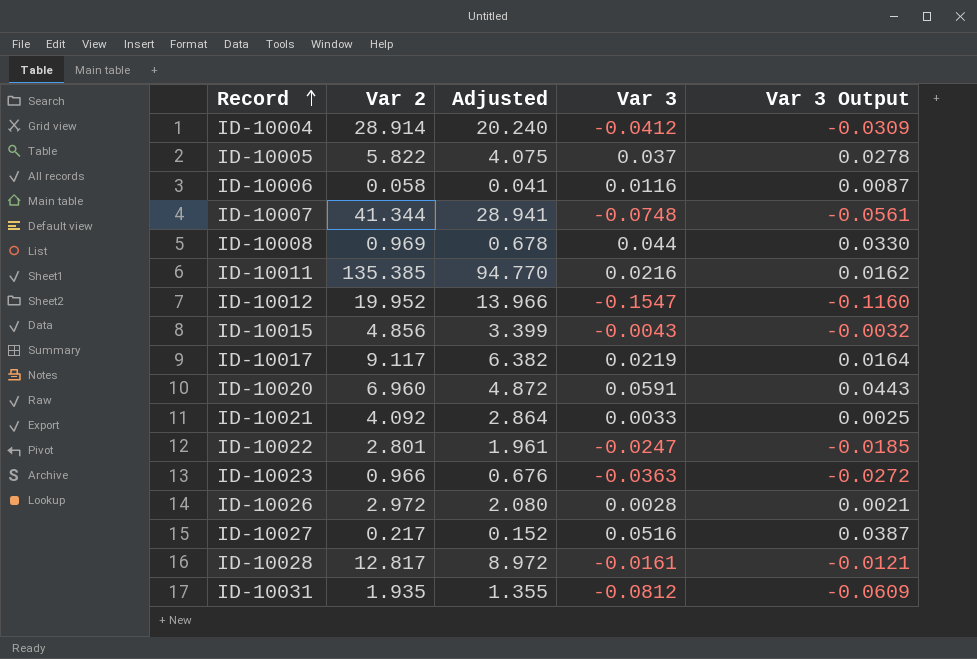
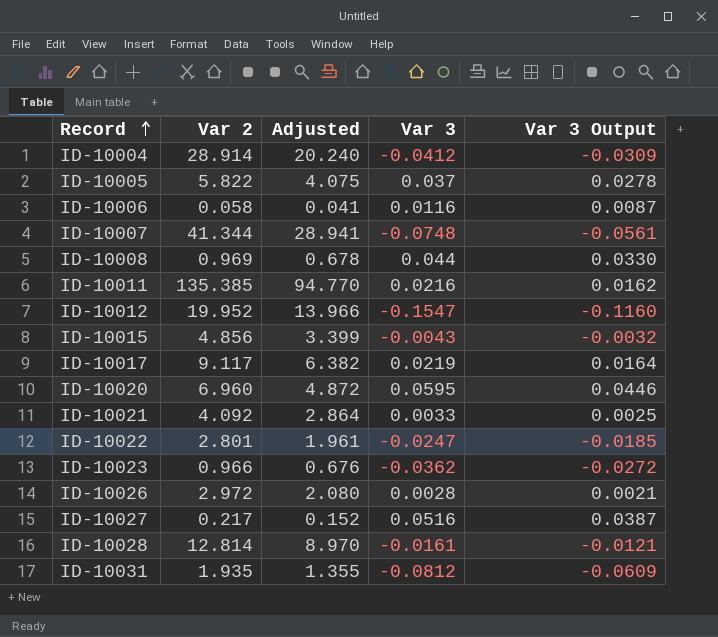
ID-10020 | Var 3: 0.0591 -> 0.0595
ID-10020 | Var 3 Output: 0.0443 -> 0.0446
ID-10023 | Var 3: -0.0363 -> -0.0362
ID-10028 | Var 2: 12.817 -> 12.814
ID-10028 | Adjusted: 8.972 -> 8.970

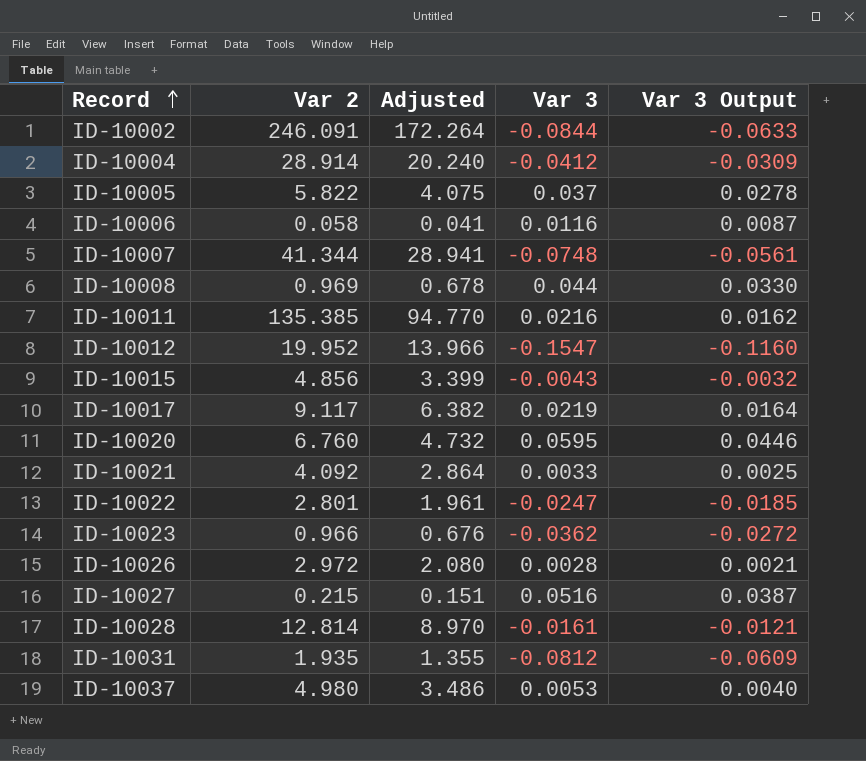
row ID-10002: none -> 246.091 | 172.264 | -0.0844 | -0.0633
ID-10020 | Var 2: 6.960 -> 6.760
ID-10020 | Adjusted: 4.872 -> 4.732
ID-10027 | Var 2: 0.217 -> 0.215
ID-10027 | Adjusted: 0.152 -> 0.151
row ID-10037: none -> 4.980 | 3.486 | 0.0053 | 0.0040

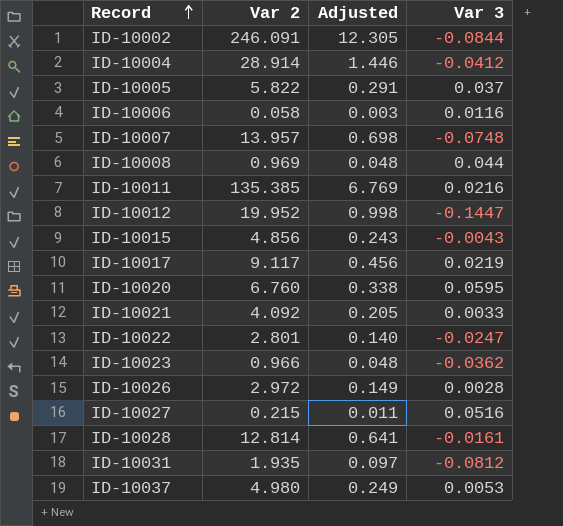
column Var 3 Output | formula: [Var 3] * 0.75 -> none
column Adjusted | formula: [Var 2] * 0.7 -> [Var 2] * 0.05
ID-10007 | Var 2: 41.344 -> 13.957
ID-10012 | Var 3: -0.1547 -> -0.1447

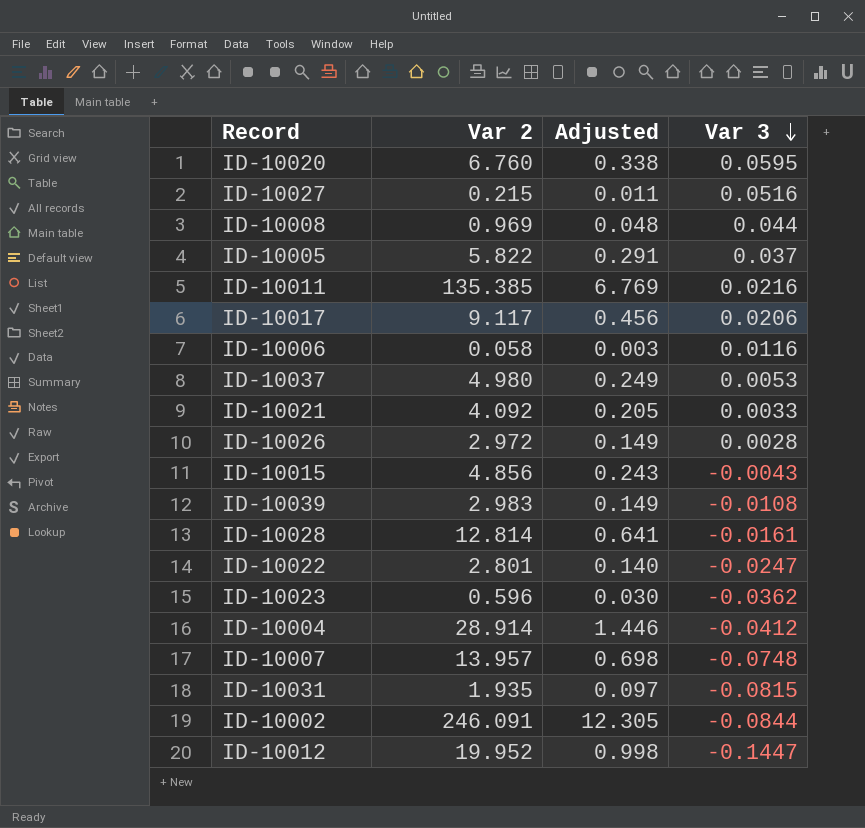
row order: Record ascending -> Var 3 descending
ID-10017 | Var 3: 0.0219 -> 0.0206
row ID-10039: none -> 2.983 | 0.149 | -0.0108
ID-10023 | Var 2: 0.966 -> 0.596
ID-10023 | Adjusted: 0.048 -> 0.030
ID-10031 | Var 3: -0.0812 -> -0.0815

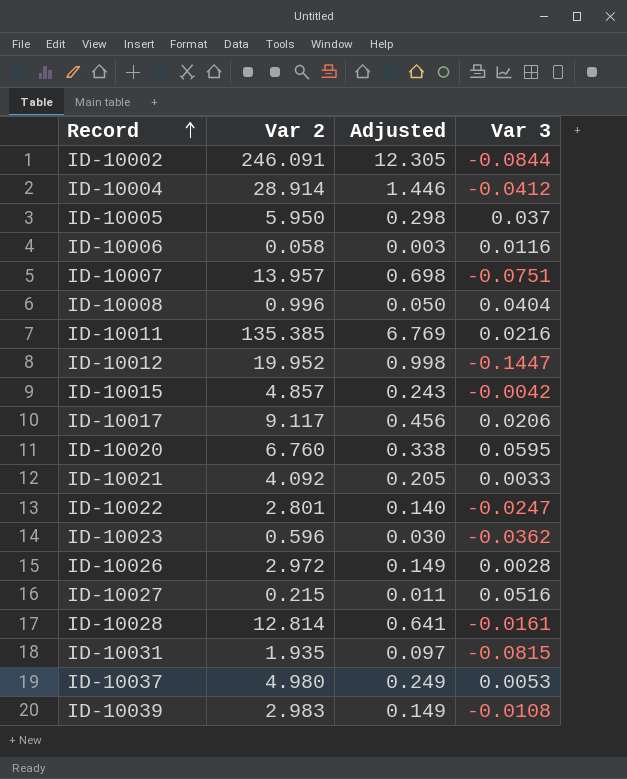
row order: Var 3 descending -> Record ascending
ID-10005 | Var 2: 5.822 -> 5.950
ID-10005 | Adjusted: 0.291 -> 0.298
ID-10007 | Var 3: -0.0748 -> -0.0751
ID-10008 | Var 2: 0.969 -> 0.996
ID-10008 | Adjusted: 0.048 -> 0.050
ID-10008 | Var 3: 0.044 -> 0.0404
ID-10015 | Var 2: 4.856 -> 4.857
ID-10015 | Var 3: -0.0043 -> -0.0042

